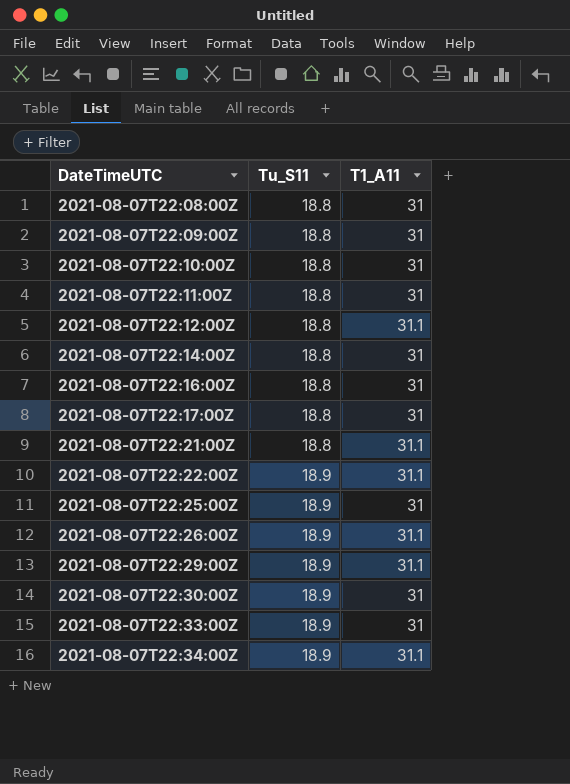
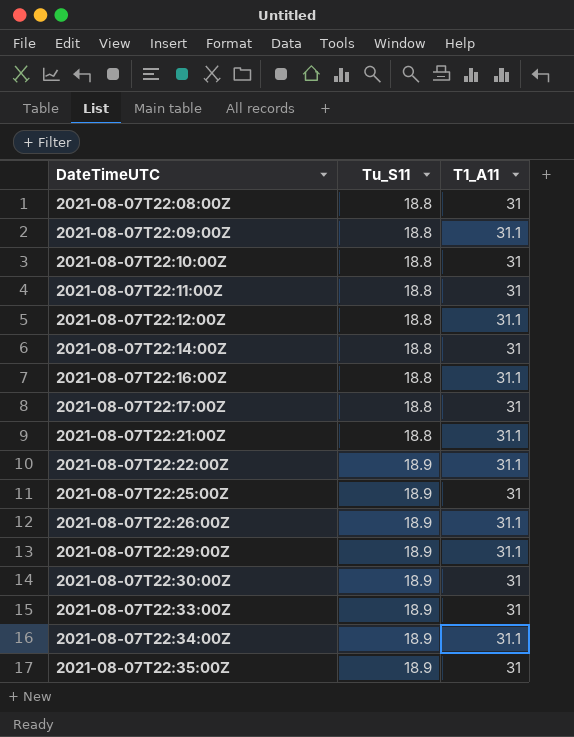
2021-08-07T22:09:00Z | T1_A11: 31 -> 31.1
2021-08-07T22:16:00Z | T1_A11: 31 -> 31.1
row 2021-08-07T22:35:00Z: none -> 18.9 | 31

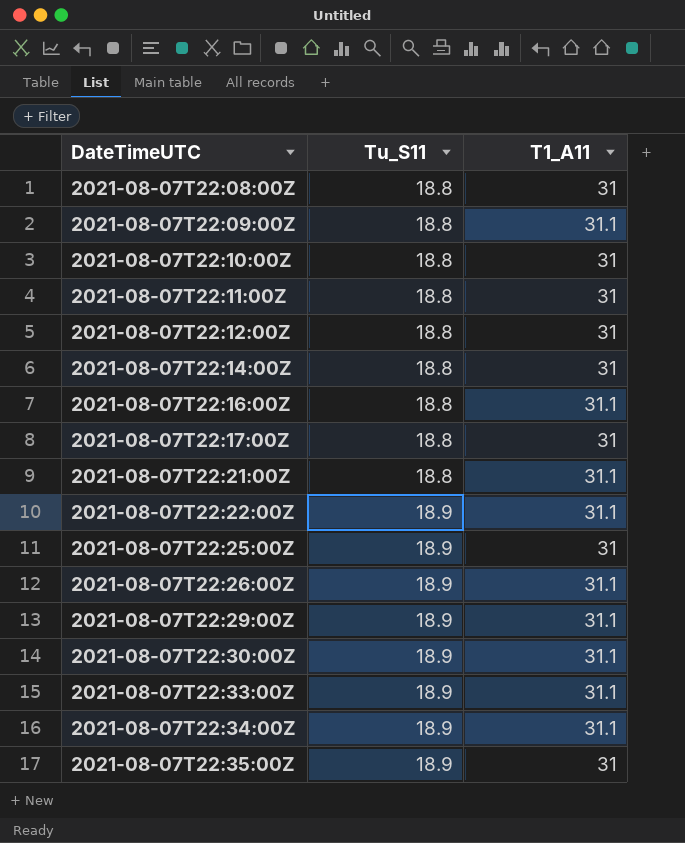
2021-08-07T22:12:00Z | T1_A11: 31.1 -> 31
2021-08-07T22:30:00Z | T1_A11: 31 -> 31.1
2021-08-07T22:33:00Z | T1_A11: 31 -> 31.1

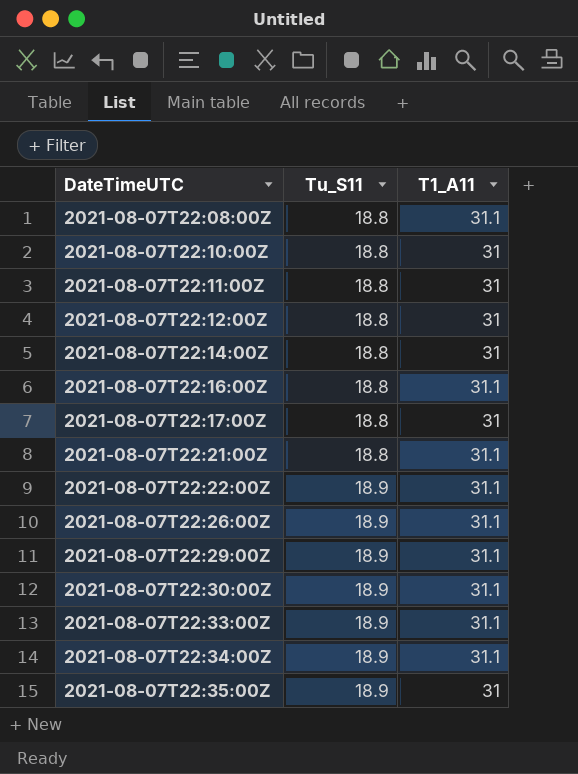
row 2021-08-07T22:09:00Z: 18.8 | 31.1 -> none
row 2021-08-07T22:25:00Z: 18.9 | 31 -> none
2021-08-07T22:08:00Z | T1_A11: 31 -> 31.1

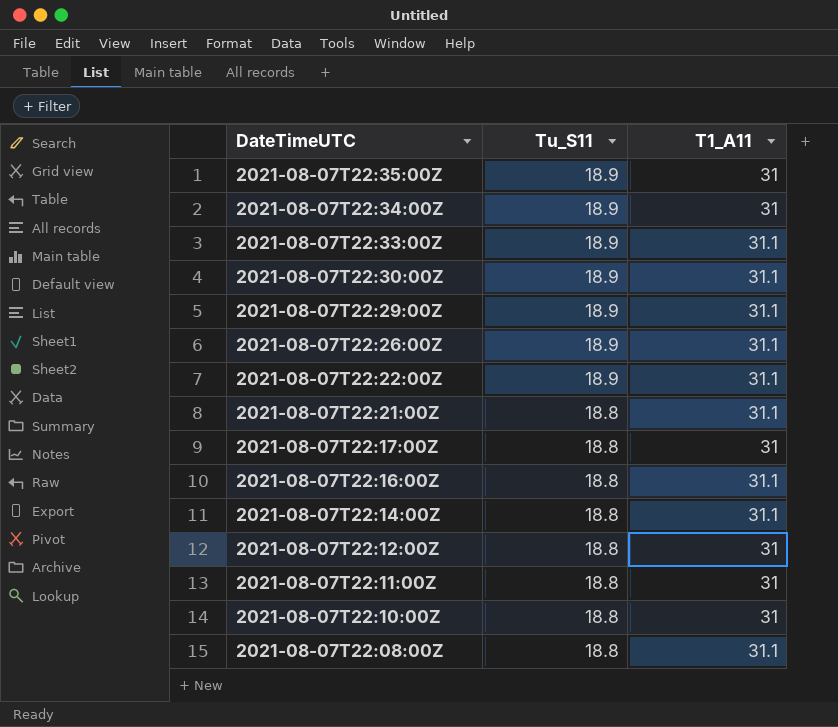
row order: DateTimeUTC ascending -> DateTimeUTC descending
2021-08-07T22:34:00Z | T1_A11: 31.1 -> 31
2021-08-07T22:14:00Z | T1_A11: 31 -> 31.1

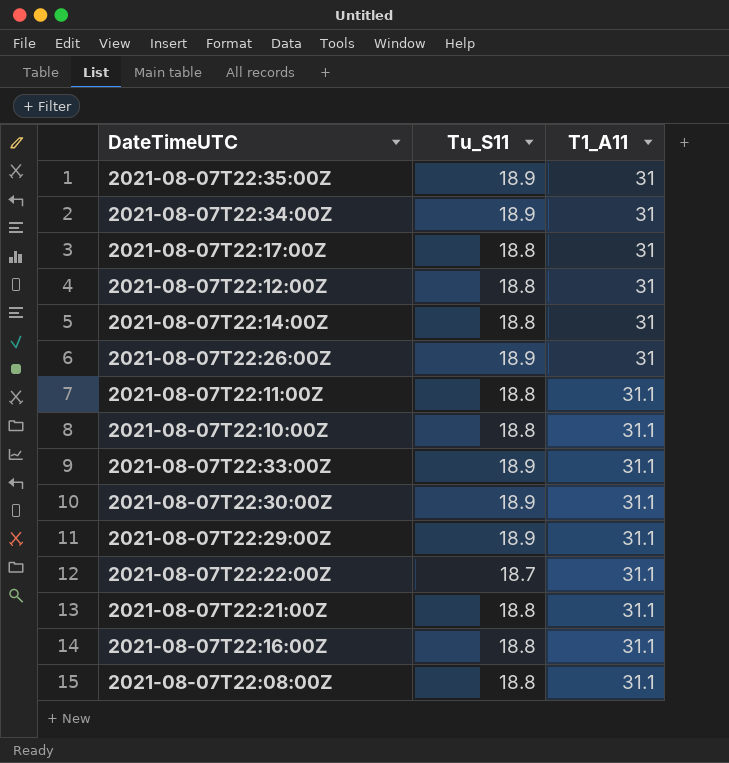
row order: DateTimeUTC descending -> T1_A11 ascending
2021-08-07T22:14:00Z | T1_A11: 31.1 -> 31
2021-08-07T22:26:00Z | T1_A11: 31.1 -> 31
2021-08-07T22:11:00Z | T1_A11: 31 -> 31.1
2021-08-07T22:10:00Z | T1_A11: 31 -> 31.1
2021-08-07T22:22:00Z | Tu_S11: 18.9 -> 18.7

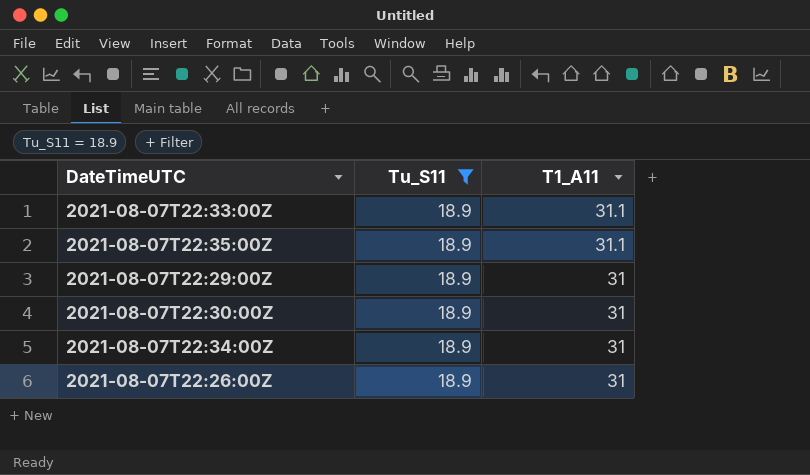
filter: none -> Tu_S11 = 18.9
row order: T1_A11 ascending -> T1_A11 descending
2021-08-07T22:35:00Z | T1_A11: 31 -> 31.1
2021-08-07T22:29:00Z | T1_A11: 31.1 -> 31
2021-08-07T22:30:00Z | T1_A11: 31.1 -> 31

